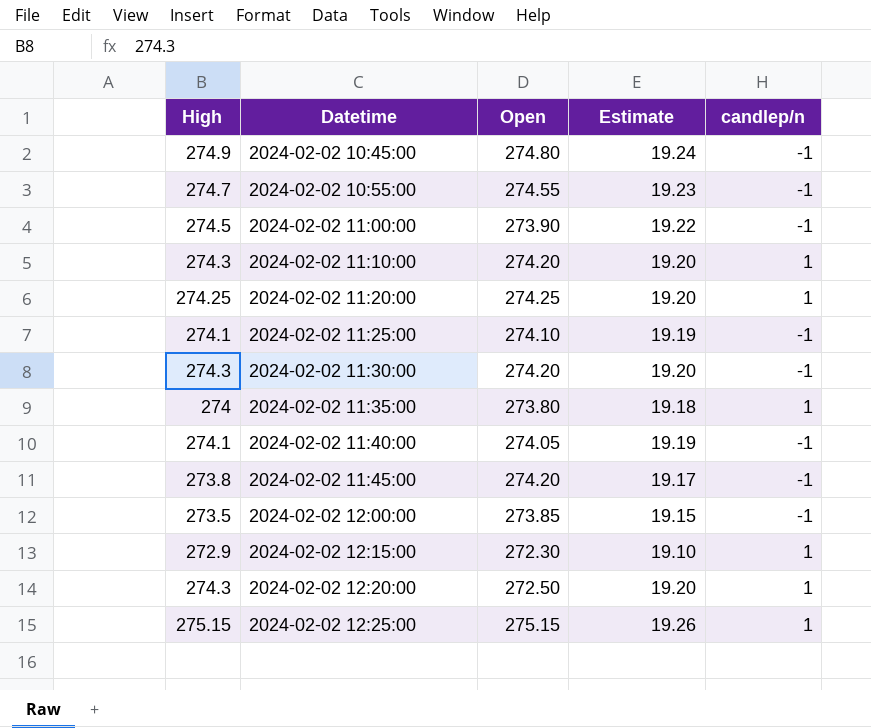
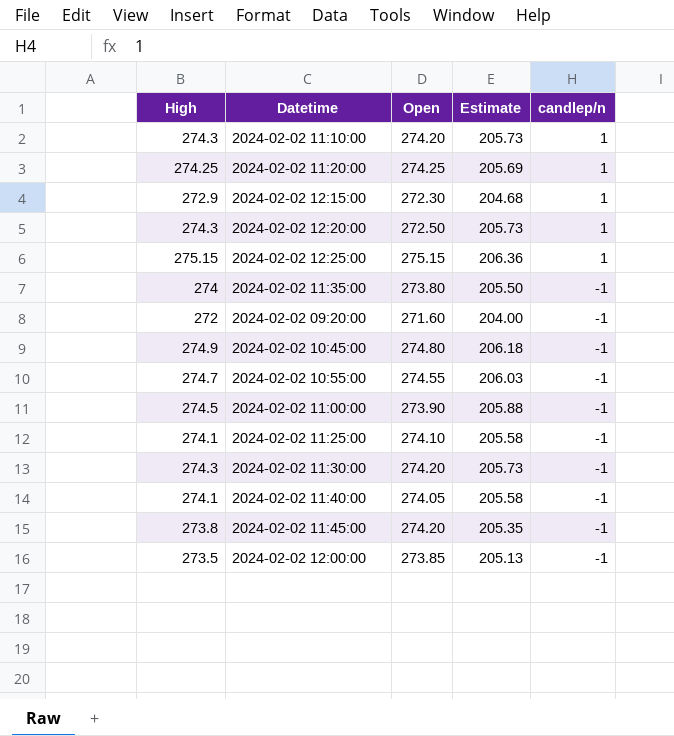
row order: Datetime ascending -> candlep/n descending
column Estimate | formula: [High] * 0.07 -> [High] * 0.75
2024-02-02 11:35:00 | candlep/n: 1 -> -1
row 2024-02-02 09:20:00: none -> 272 | 271.60 | 204.00 | -1

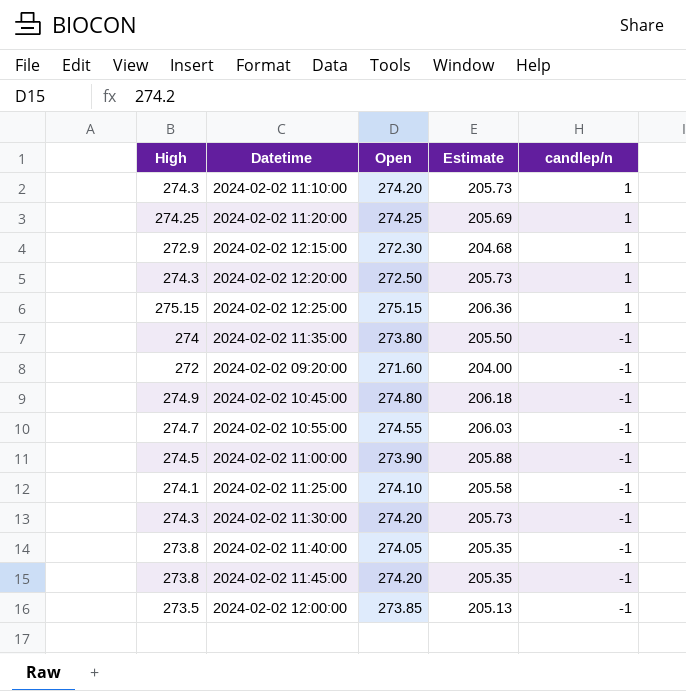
2024-02-02 11:40:00 | High: 274.1 -> 273.8
2024-02-02 11:40:00 | Estimate: 205.58 -> 205.35

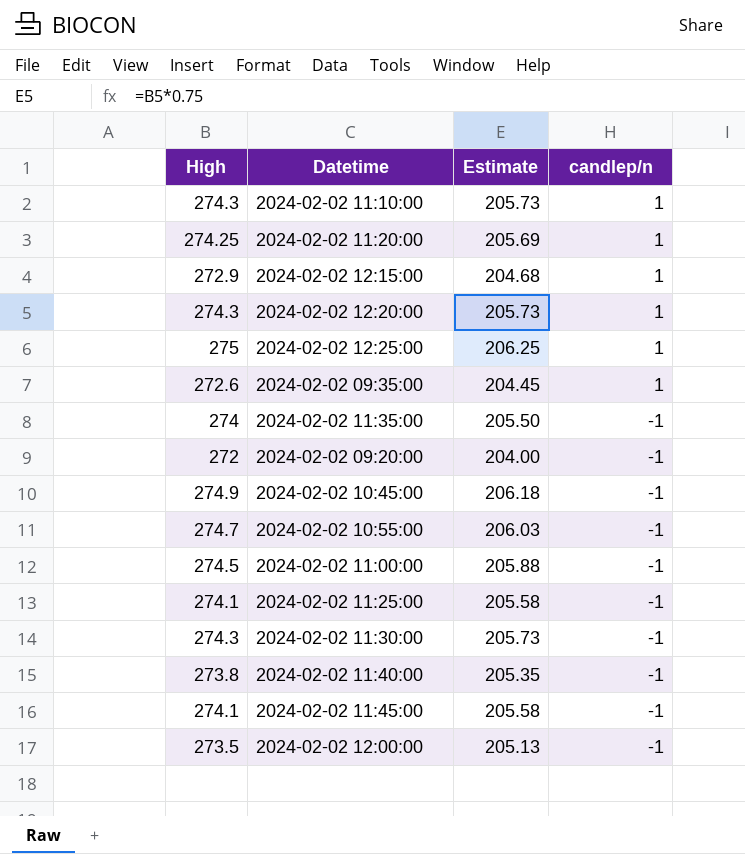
column Open | position: 3 -> none
2024-02-02 12:25:00 | High: 275.15 -> 275
2024-02-02 12:25:00 | Estimate: 206.36 -> 206.25
row 2024-02-02 09:35:00: none -> 272.6 | 204.45 | 1
2024-02-02 11:45:00 | High: 273.8 -> 274.1
2024-02-02 11:45:00 | Estimate: 205.35 -> 205.58

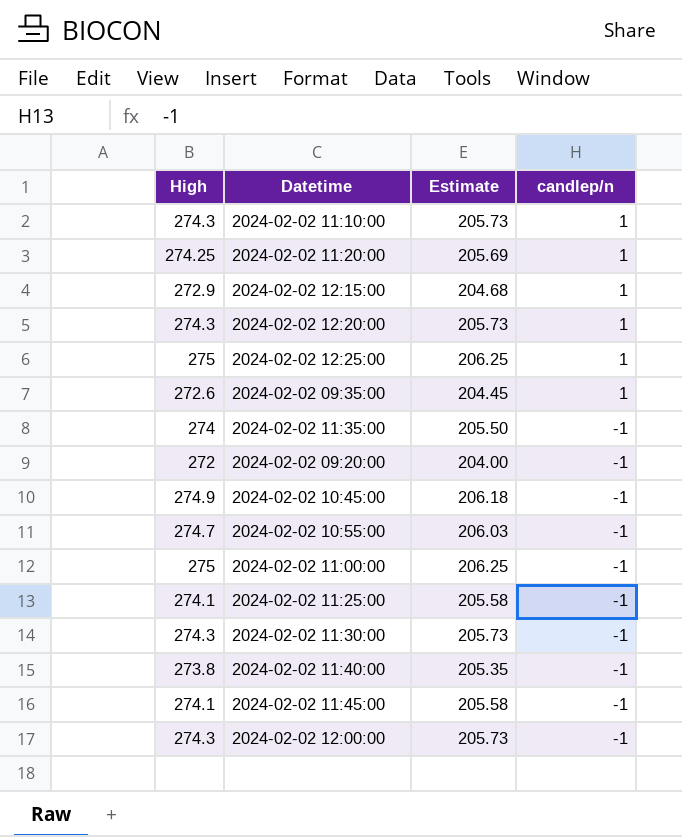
2024-02-02 11:00:00 | High: 274.5 -> 275
2024-02-02 11:00:00 | Estimate: 205.88 -> 206.25
2024-02-02 12:00:00 | High: 273.5 -> 274.3
2024-02-02 12:00:00 | Estimate: 205.13 -> 205.73

